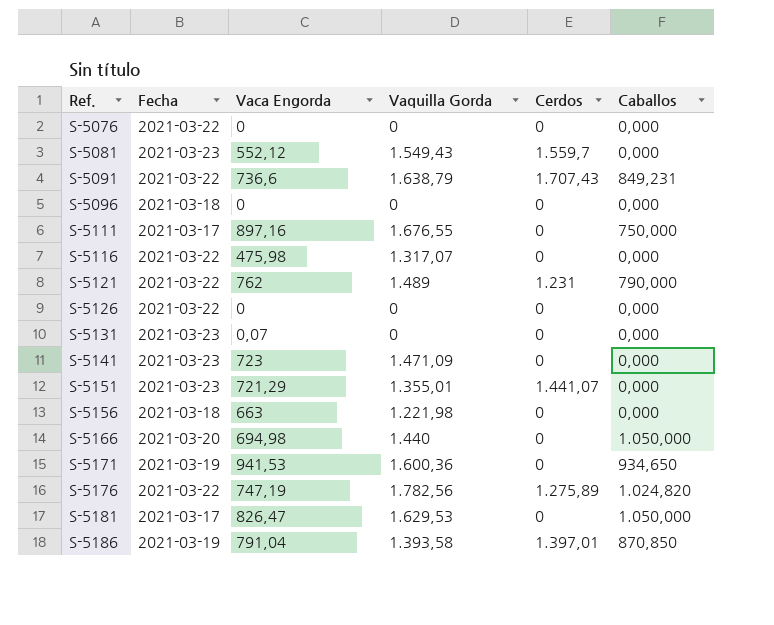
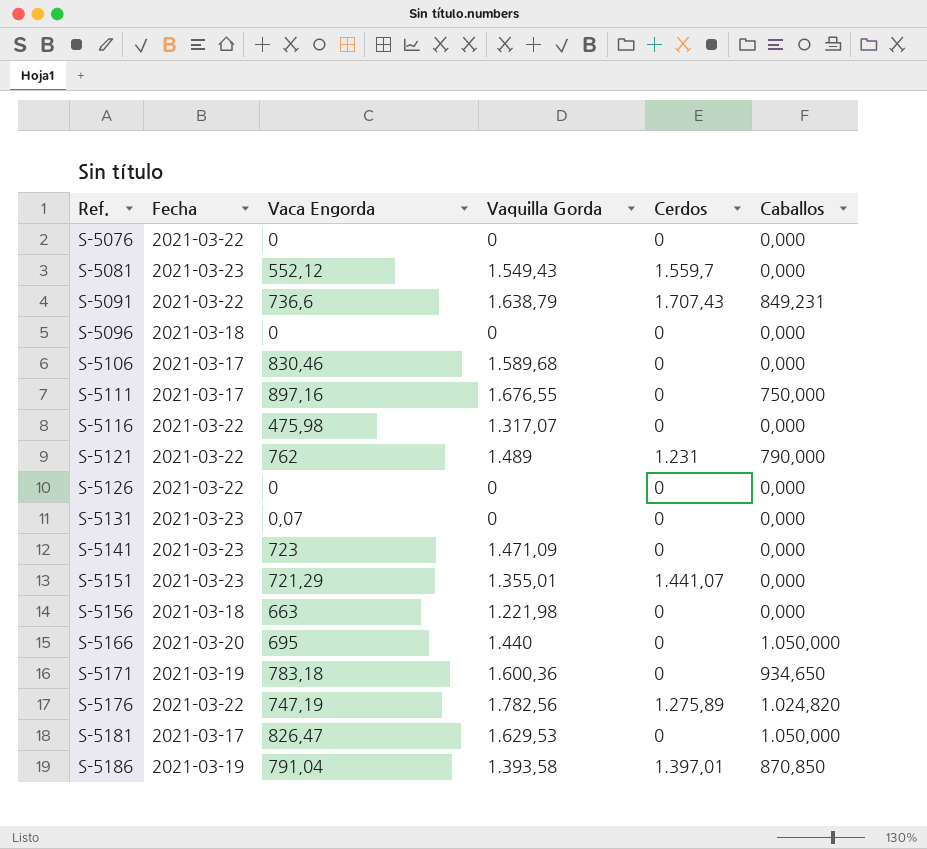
row S-5106: none -> 2021-03-17 | 830,46 | 1.589,68 | 0 | 0,000
S-5166 | Vaca Engorda: 694,98 -> 695
S-5171 | Vaca Engorda: 941,53 -> 783,18

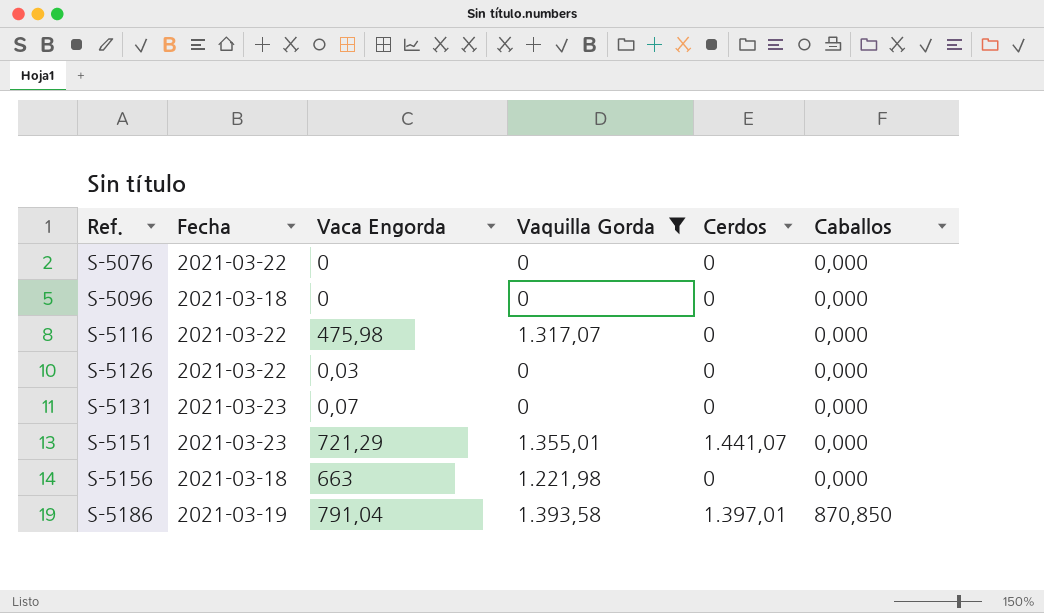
filter: none -> Vaquilla Gorda <= 1.393,58
S-5126 | Vaca Engorda: 0 -> 0,03

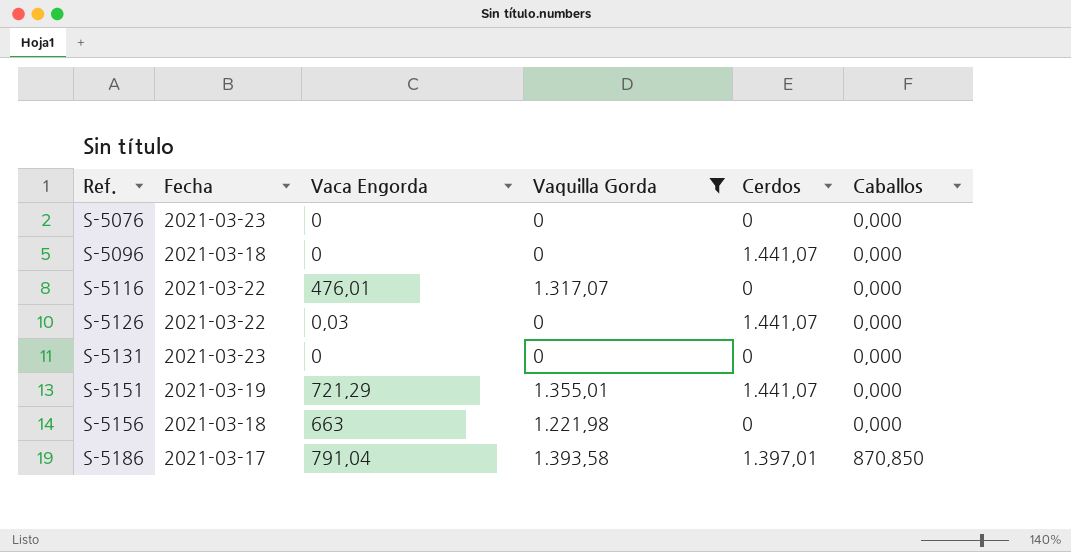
S-5076 | Fecha: 2021-03-22 -> 2021-03-23
S-5096 | Cerdos: 0 -> 1.441,07
S-5116 | Vaca Engorda: 475,98 -> 476,01
S-5126 | Cerdos: 0 -> 1.441,07
S-5131 | Vaca Engorda: 0,07 -> 0
S-5151 | Fecha: 2021-03-23 -> 2021-03-19
S-5186 | Fecha: 2021-03-19 -> 2021-03-17

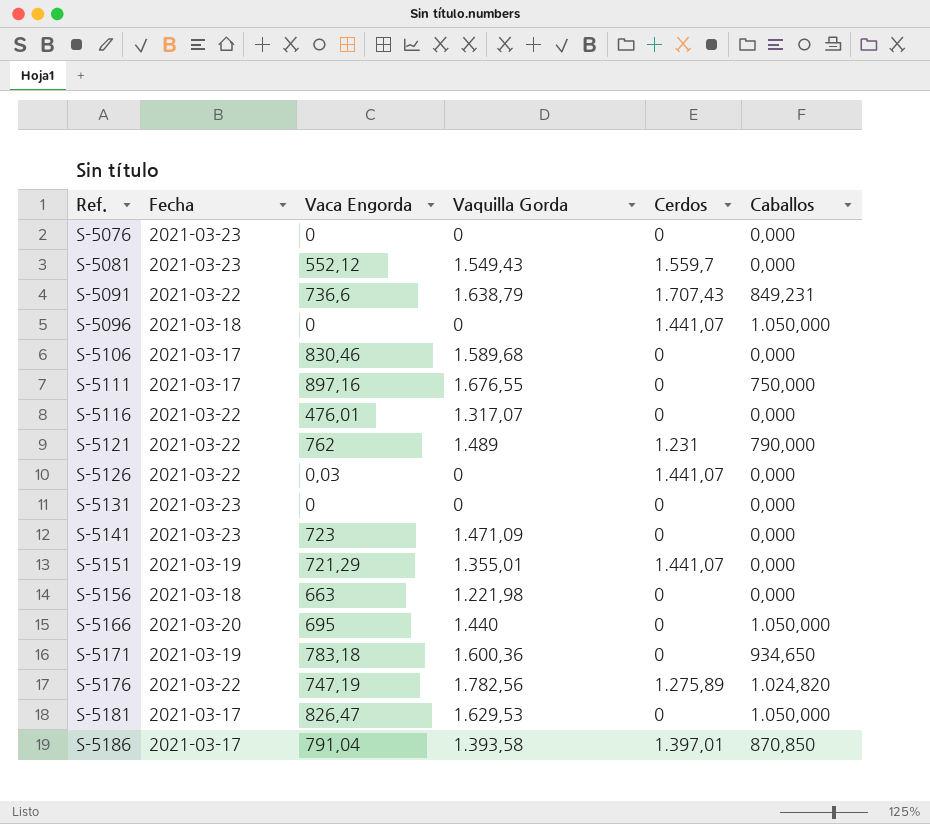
filter: Vaquilla Gorda <= 1.393,58 -> none
S-5096 | Caballos: 0,000 -> 1.050,000

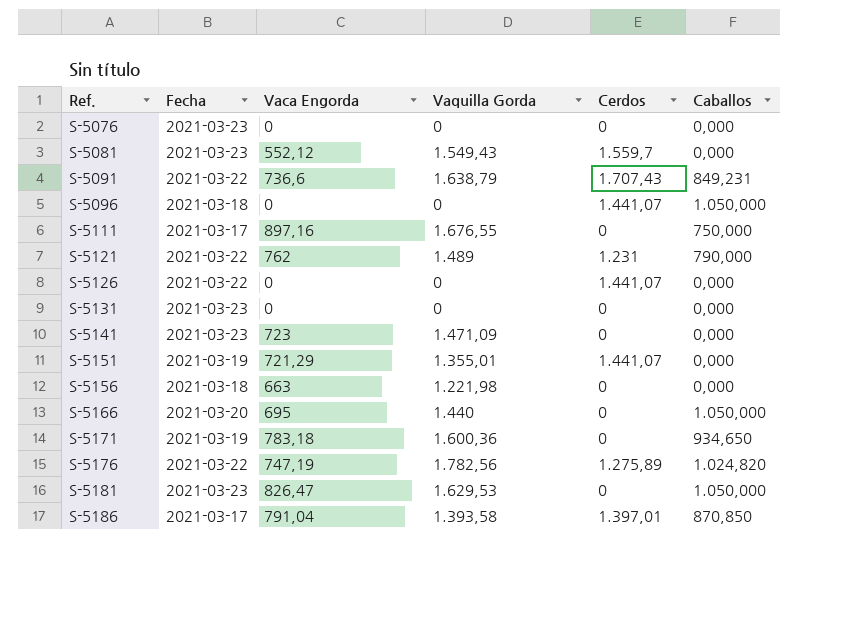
row S-5106: 2021-03-17 | 830,46 | 1.589,68 | 0 | 0,000 -> none
row S-5116: 2021-03-22 | 476,01 | 1.317,07 | 0 | 0,000 -> none
S-5126 | Vaca Engorda: 0,03 -> 0
S-5181 | Fecha: 2021-03-17 -> 2021-03-23

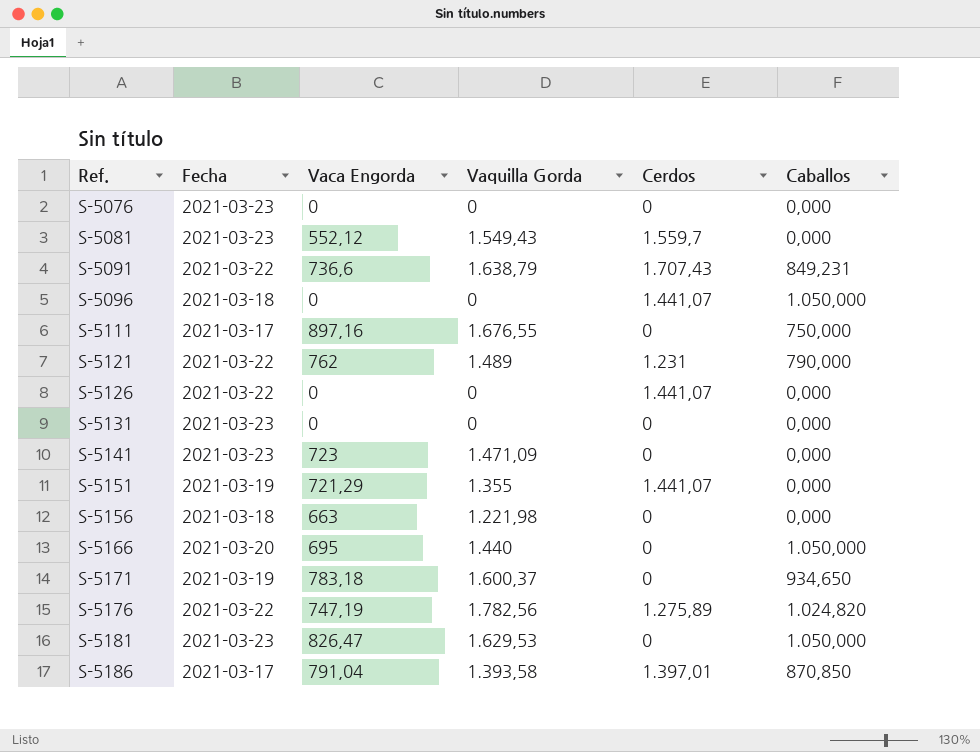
S-5151 | Vaquilla Gorda: 1.355,01 -> 1.355
S-5171 | Vaquilla Gorda: 1.600,36 -> 1.600,37

